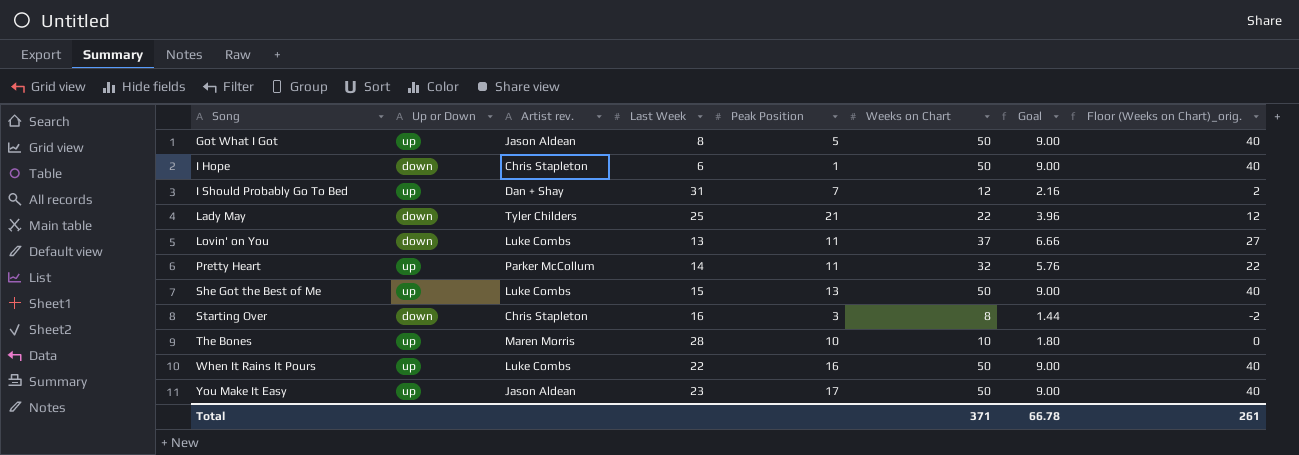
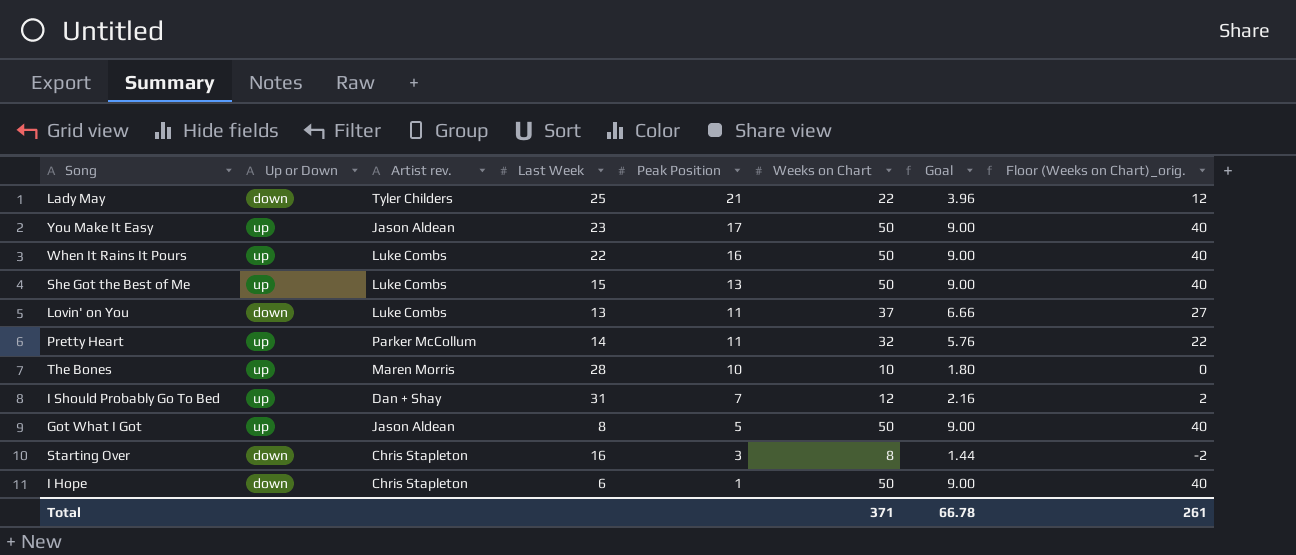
row order: Song ascending -> Peak Position descending

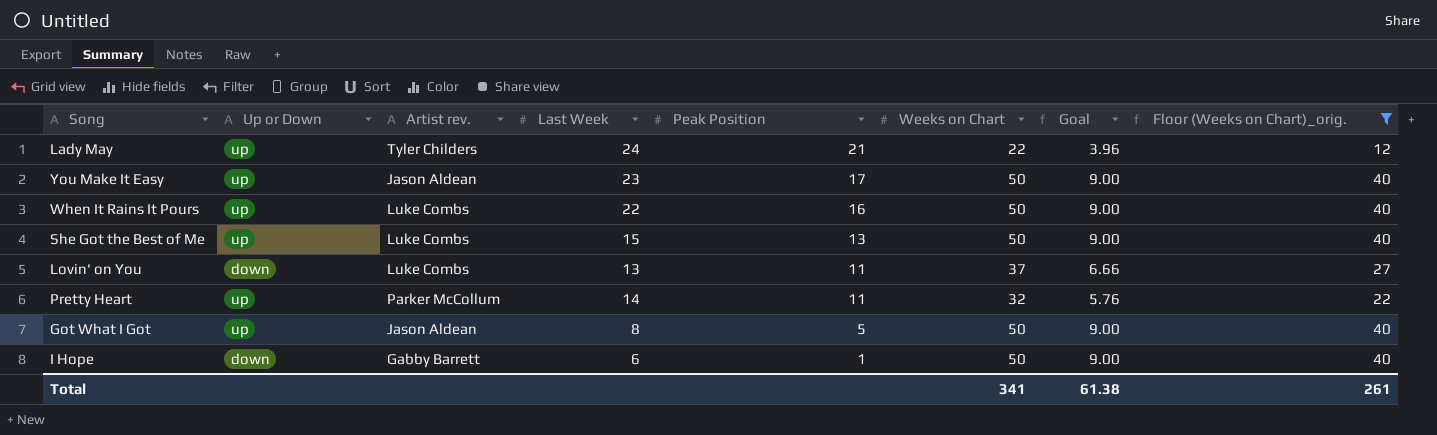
filter: none -> Floor (Weeks on Chart)_orig. >= 12
Lady May | Up or Down: down -> up
Lady May | Last Week: 25 -> 24
I Hope | Artist rev.: Chris Stapleton -> Gabby Barrett
Total | Weeks on Chart: 371 -> 341
Total | Goal: 66.78 -> 61.38

